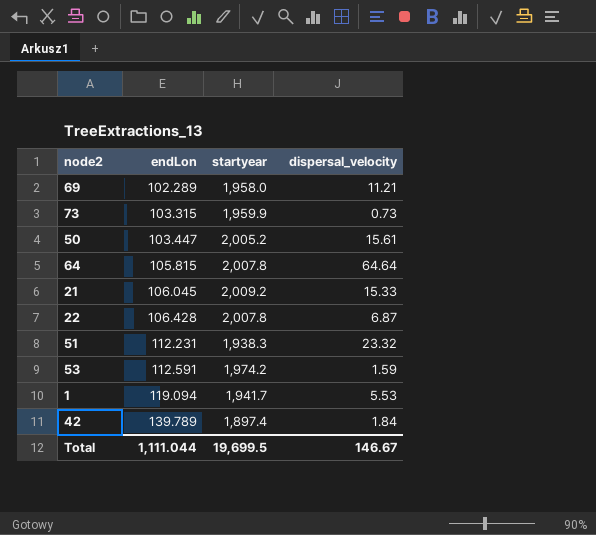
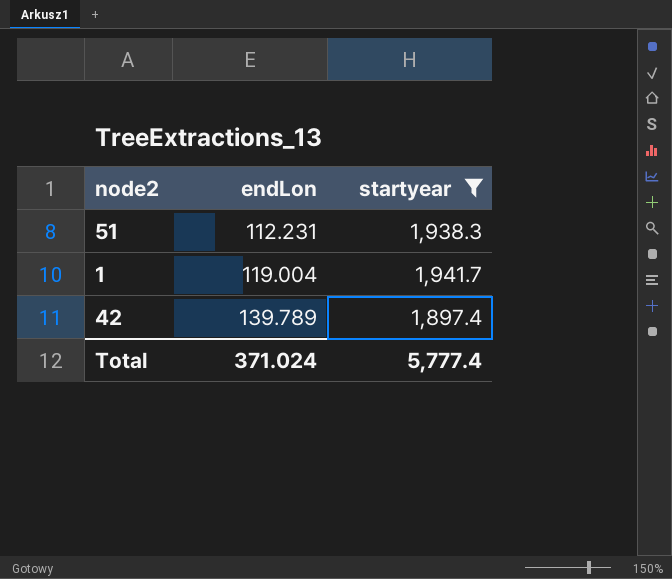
filter: none -> startyear <= 1,941.7
column dispersal_velocity | position: 4 -> none
1 | endLon: 119.094 -> 119.004
Total | endLon: 1,111.044 -> 371.024
Total | startyear: 19,699.5 -> 5,777.4

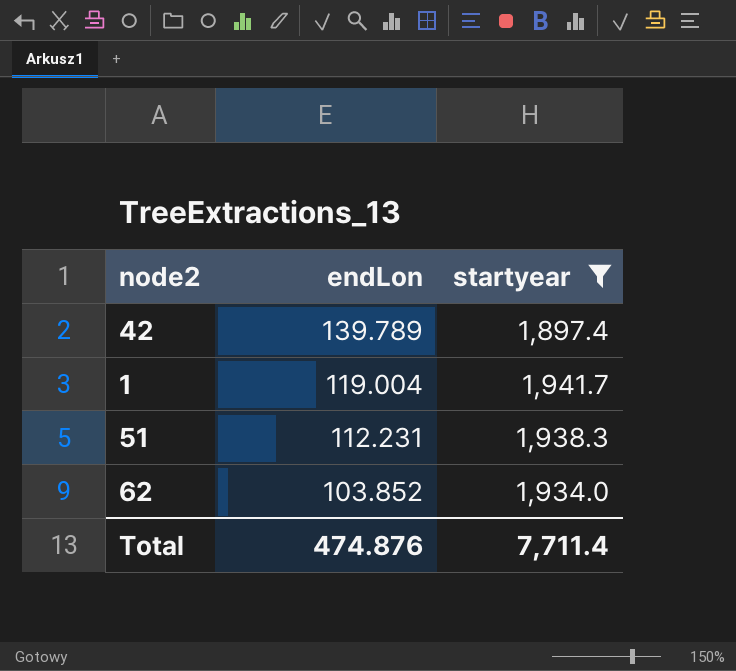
row order: endLon ascending -> endLon descending
row 62: none -> 103.852 | 1,934.0
Total | endLon: 371.024 -> 474.876
Total | startyear: 5,777.4 -> 7,711.4

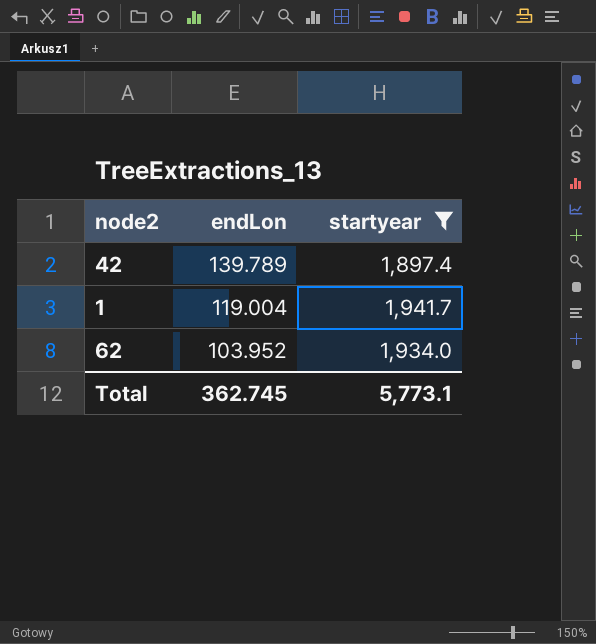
row 51: 112.231 | 1,938.3 -> none
62 | endLon: 103.852 -> 103.952
Total | endLon: 474.876 -> 362.745
Total | startyear: 7,711.4 -> 5,773.1

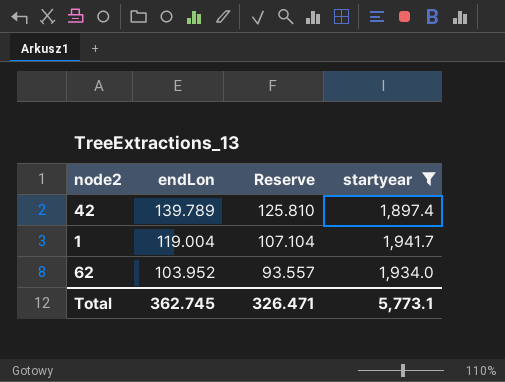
column Reserve | formula: none -> [endLon] * 0.9

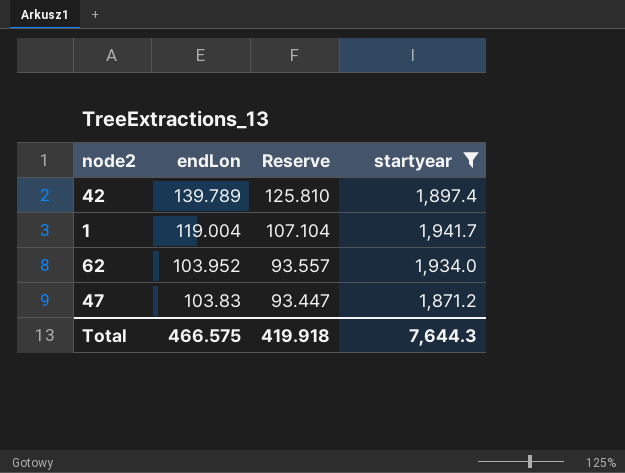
row 47: none -> 103.83 | 93.447 | 1,871.2
Total | endLon: 362.745 -> 466.575
Total | Reserve: 326.471 -> 419.918
Total | startyear: 5,773.1 -> 7,644.3

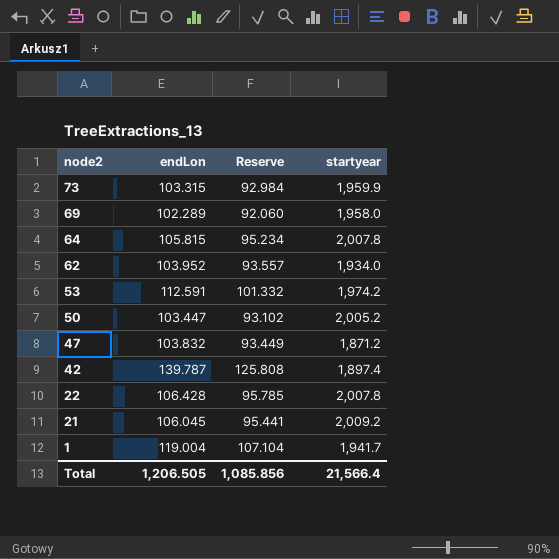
filter: startyear <= 1,941.7 -> none
row order: endLon descending -> node2 descending
47 | endLon: 103.83 -> 103.832
47 | Reserve: 93.447 -> 93.449
42 | endLon: 139.789 -> 139.787
42 | Reserve: 125.810 -> 125.808
Total | endLon: 466.575 -> 1,206.505
Total | Reserve: 419.918 -> 1,085.856
Total | startyear: 7,644.3 -> 21,566.4

